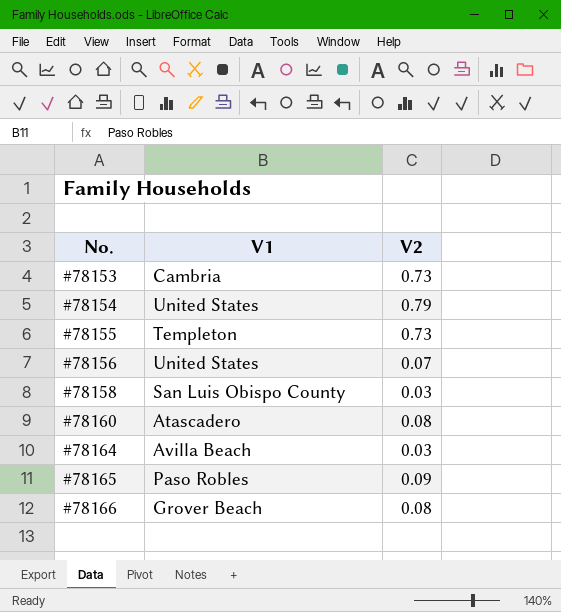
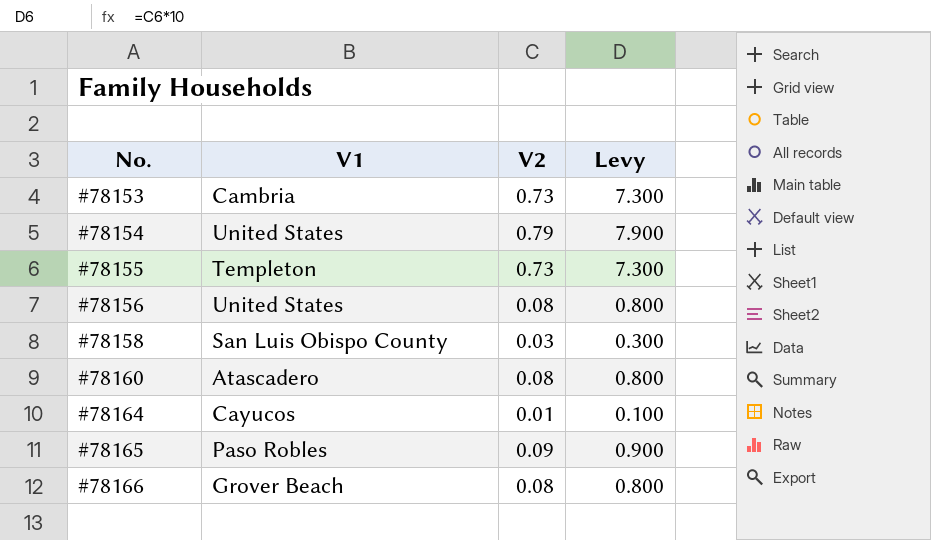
column Levy | formula: none -> [V2] * 10
#78156 | V2: 0.07 -> 0.08
#78164 | V1: Avilla Beach -> Cayucos
#78164 | V2: 0.03 -> 0.01

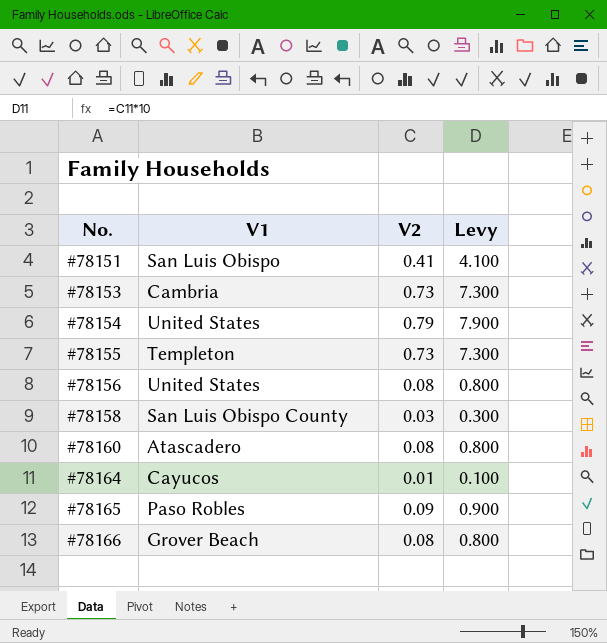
row #78151: none -> San Luis Obispo | 0.41 | 4.100

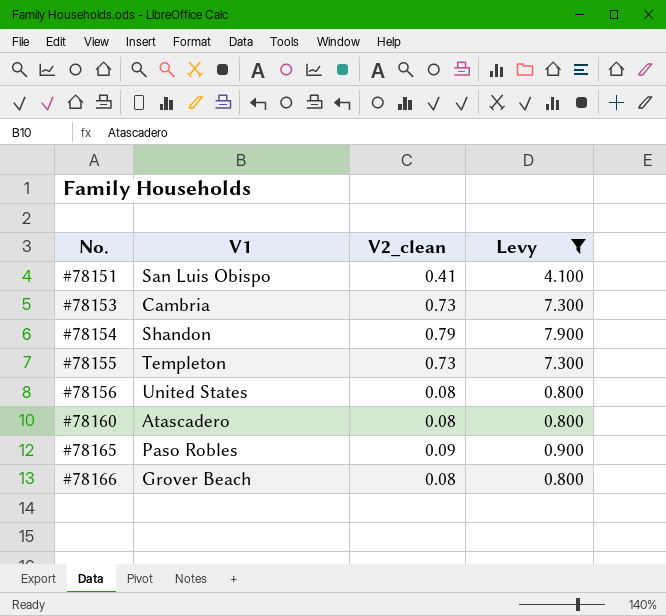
filter: none -> Levy >= 0.800
column name: V2 -> V2_clean
#78154 | V1: United States -> Shandon

